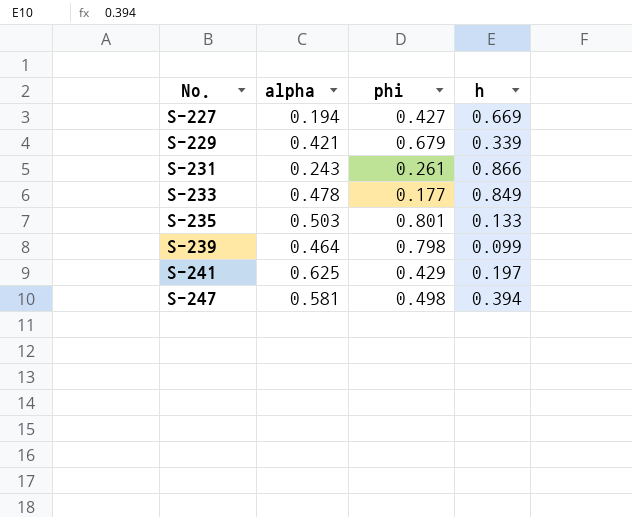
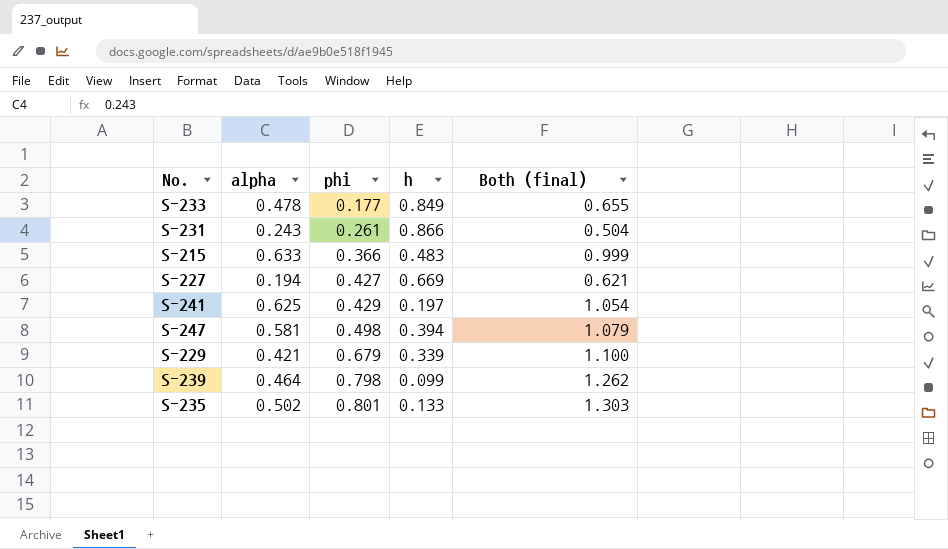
row order: No. ascending -> phi ascending
column Both (final) | formula: none -> [alpha] + [phi]
row S-215: none -> 0.633 | 0.366 | 0.483 | 0.999
S-235 | alpha: 0.503 -> 0.502

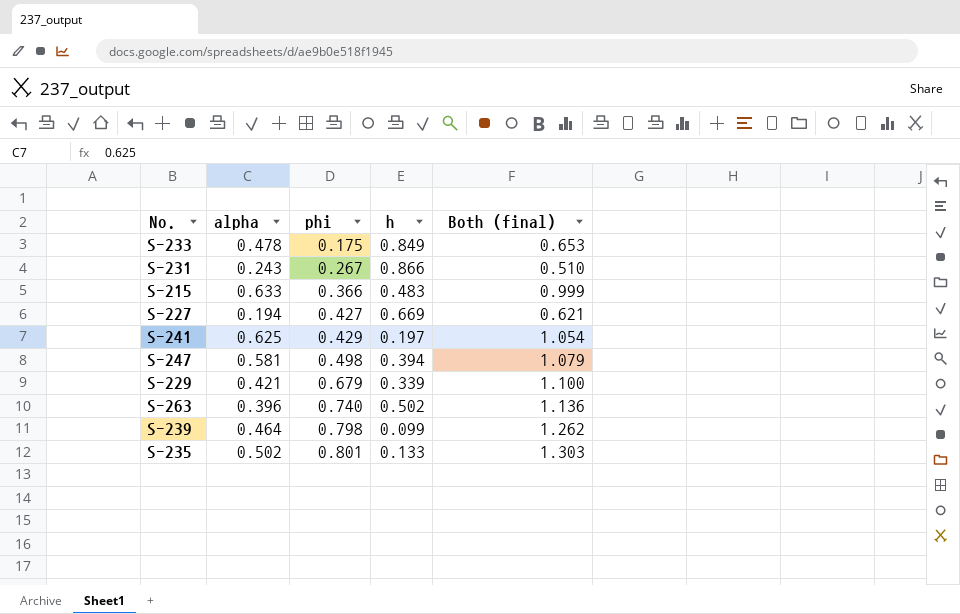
S-233 | phi: 0.177 -> 0.175
S-233 | Both (final): 0.655 -> 0.653
S-231 | phi: 0.261 -> 0.267
S-231 | Both (final): 0.504 -> 0.510
row S-263: none -> 0.396 | 0.740 | 0.502 | 1.136

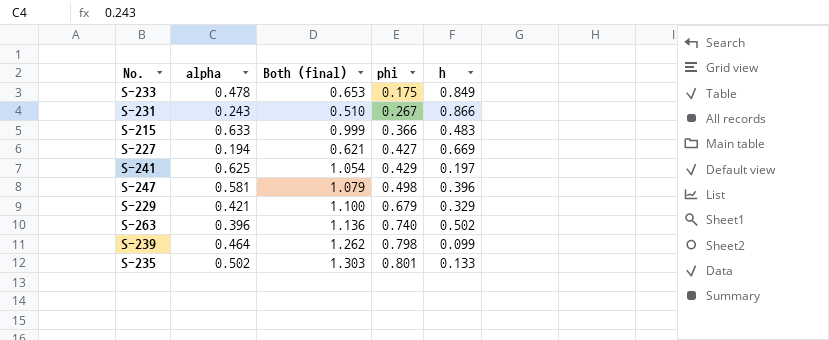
column Both (final) | position: 5 -> 3
S-247 | h: 0.394 -> 0.396
S-229 | h: 0.339 -> 0.329

